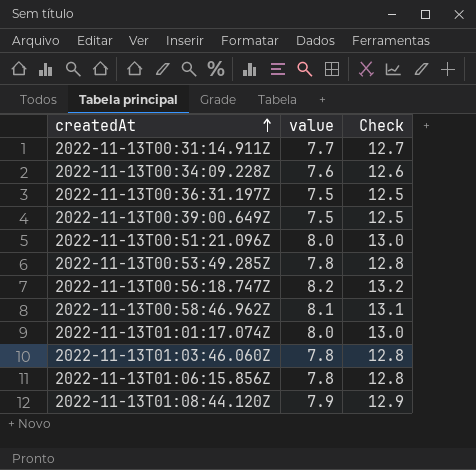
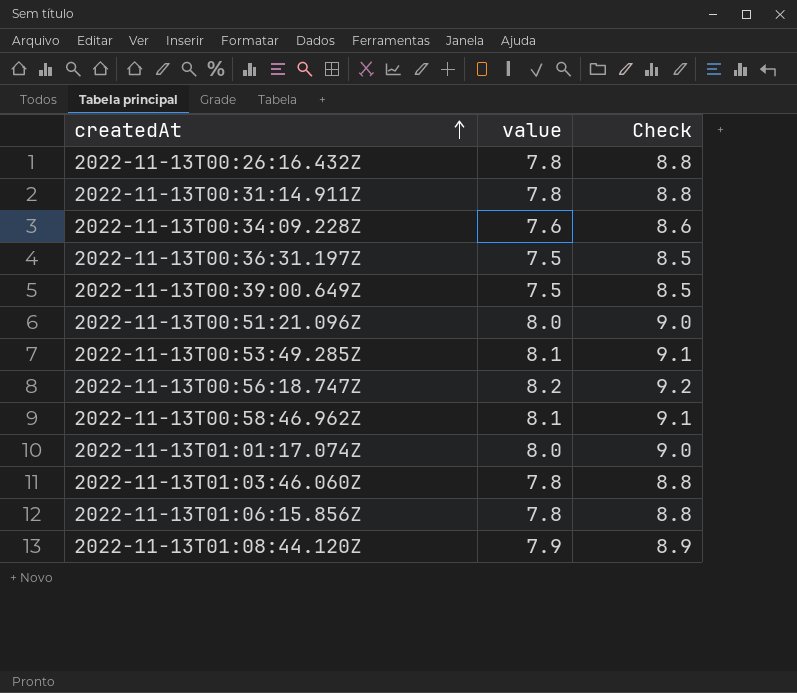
column Check | formula: [value] + 5 -> [value] + 1
row 2022-11-13T00:26:16.432Z: none -> 7.8 | 8.8
2022-11-13T00:31:14.911Z | value: 7.7 -> 7.8
2022-11-13T00:53:49.285Z | value: 7.8 -> 8.1

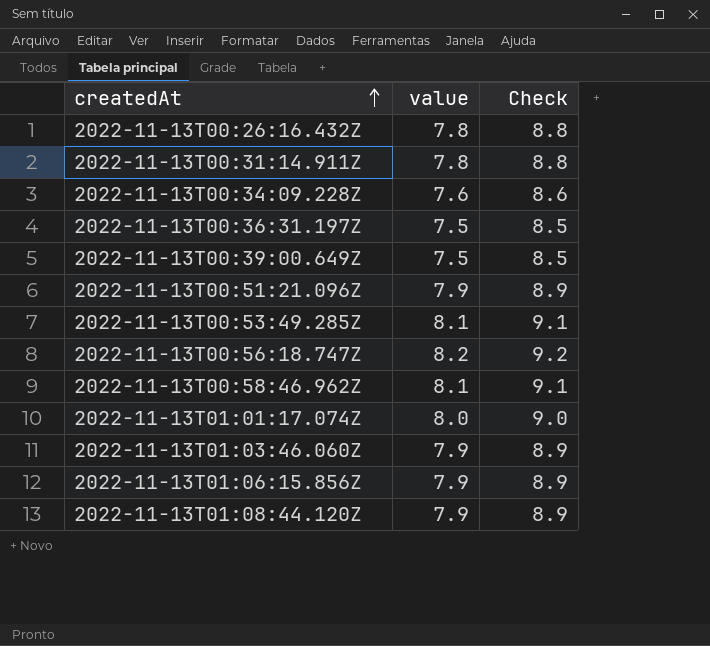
2022-11-13T00:51:21.096Z | value: 8.0 -> 7.9
2022-11-13T00:51:21.096Z | Check: 9.0 -> 8.9
2022-11-13T01:03:46.060Z | value: 7.8 -> 7.9
2022-11-13T01:03:46.060Z | Check: 8.8 -> 8.9
2022-11-13T01:06:15.856Z | value: 7.8 -> 7.9
2022-11-13T01:06:15.856Z | Check: 8.8 -> 8.9

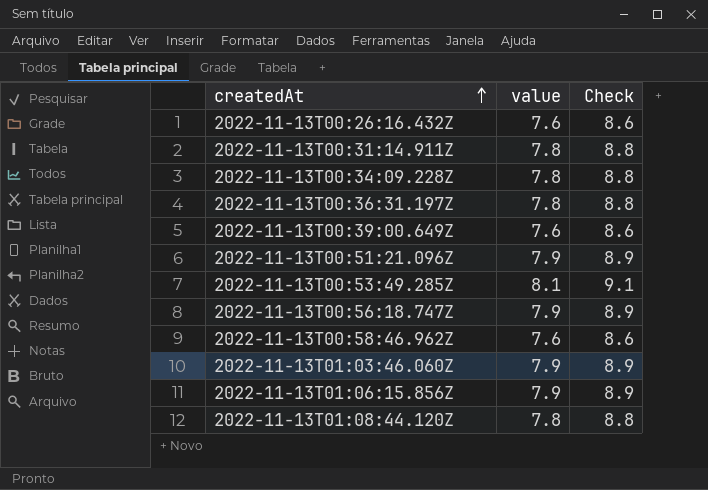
row 2022-11-13T01:01:17.074Z: 8.0 | 9.0 -> none
2022-11-13T00:26:16.432Z | value: 7.8 -> 7.6
2022-11-13T00:26:16.432Z | Check: 8.8 -> 8.6
2022-11-13T00:34:09.228Z | value: 7.6 -> 7.8
2022-11-13T00:34:09.228Z | Check: 8.6 -> 8.8
2022-11-13T00:36:31.197Z | value: 7.5 -> 7.8
2022-11-13T00:36:31.197Z | Check: 8.5 -> 8.8
2022-11-13T00:39:00.649Z | value: 7.5 -> 7.6
2022-11-13T00:39:00.649Z | Check: 8.5 -> 8.6
2022-11-13T00:56:18.747Z | value: 8.2 -> 7.9
2022-11-13T00:56:18.747Z | Check: 9.2 -> 8.9
2022-11-13T00:58:46.962Z | value: 8.1 -> 7.6
2022-11-13T00:58:46.962Z | Check: 9.1 -> 8.6
2022-11-13T01:08:44.120Z | value: 7.9 -> 7.8
2022-11-13T01:08:44.120Z | Check: 8.9 -> 8.8

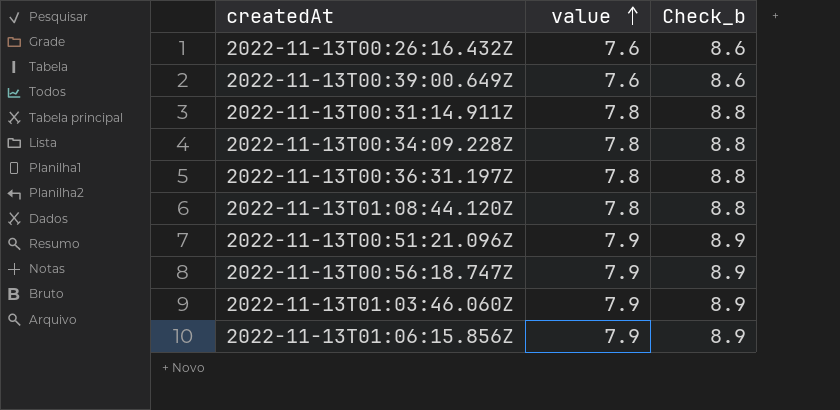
row order: createdAt ascending -> value ascending
column name: Check -> Check_b
row 2022-11-13T00:53:49.285Z: 8.1 | 9.1 -> none
row 2022-11-13T00:58:46.962Z: 7.6 | 8.6 -> none

